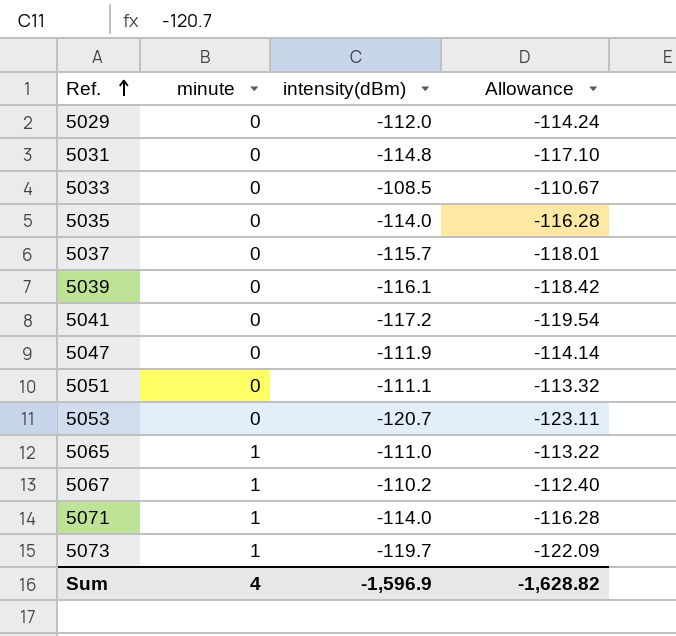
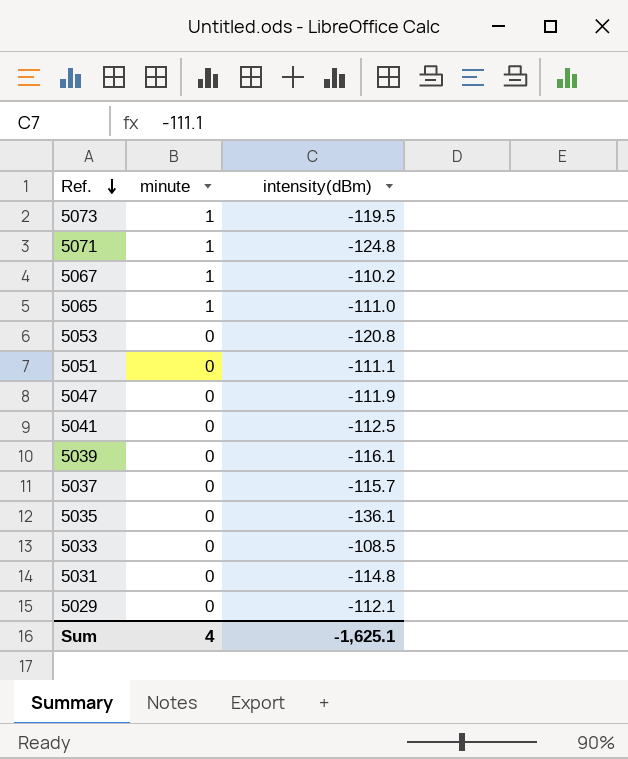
row order: Ref. ascending -> Ref. descending
column Allowance | formula: [intensity(dBm)] * 1.02 -> none
5073 | intensity(dBm): -119.7 -> -119.5
5071 | intensity(dBm): -114.0 -> -124.8
5053 | intensity(dBm): -120.7 -> -120.8
5041 | intensity(dBm): -117.2 -> -112.5
5035 | intensity(dBm): -114.0 -> -136.1
5029 | intensity(dBm): -112.0 -> -112.1
Sum | intensity(dBm): -1,596.9 -> -1,625.1

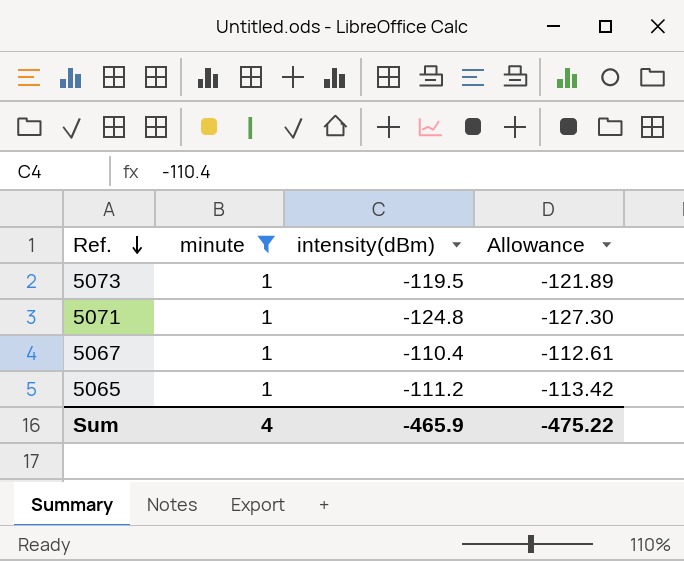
filter: none -> minute = 1
column Allowance | formula: none -> [intensity(dBm)] * 1.02
5067 | intensity(dBm): -110.2 -> -110.4
5065 | intensity(dBm): -111.0 -> -111.2
Sum | intensity(dBm): -1,625.1 -> -465.9

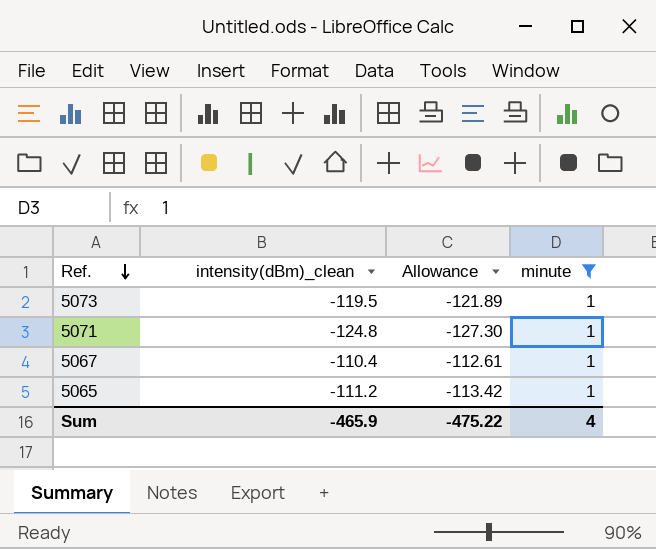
column name: intensity(dBm) -> intensity(dBm)_clean
column minute | position: 2 -> 4

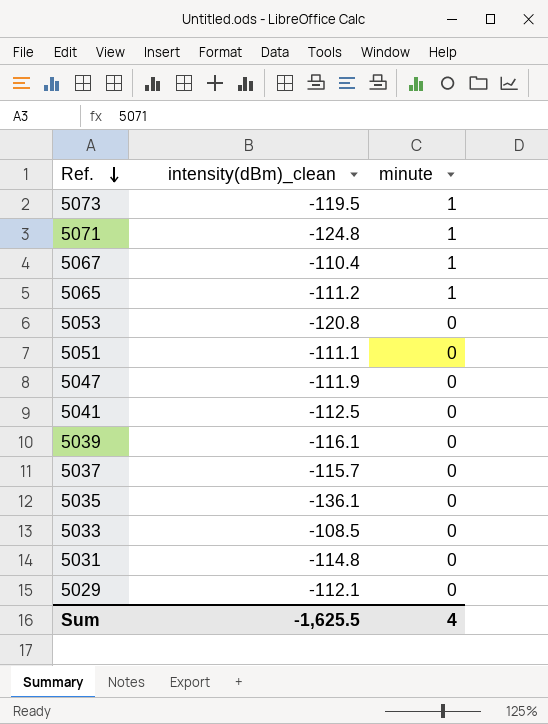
filter: minute = 1 -> none
column Allowance | formula: [intensity(dBm)_clean] * 1.02 -> none
Sum | intensity(dBm)_clean: -465.9 -> -1,625.5

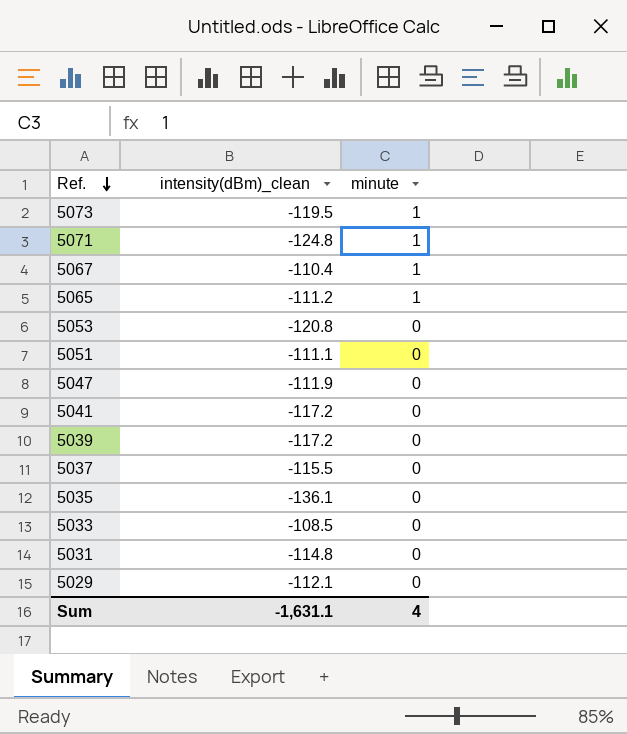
5041 | intensity(dBm)_clean: -112.5 -> -117.2
5039 | intensity(dBm)_clean: -116.1 -> -117.2
5037 | intensity(dBm)_clean: -115.7 -> -115.5
Sum | intensity(dBm)_clean: -1,625.5 -> -1,631.1

